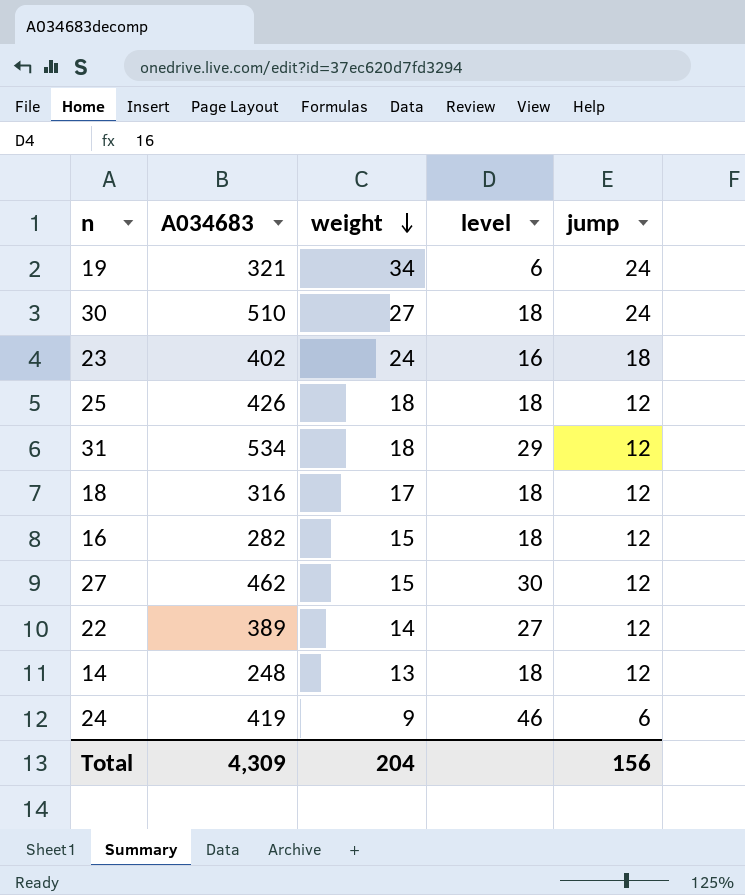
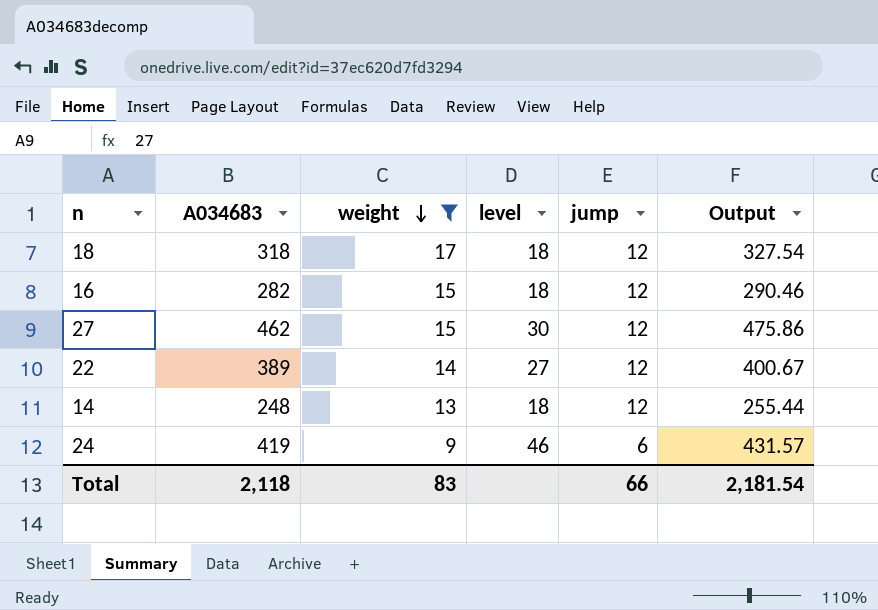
filter: none -> weight <= 17
column Output | formula: none -> [A034683] * 1.03
18 | A034683: 316 -> 318
Total | A034683: 4,309 -> 2,118
Total | weight: 204 -> 83
Total | jump: 156 -> 66

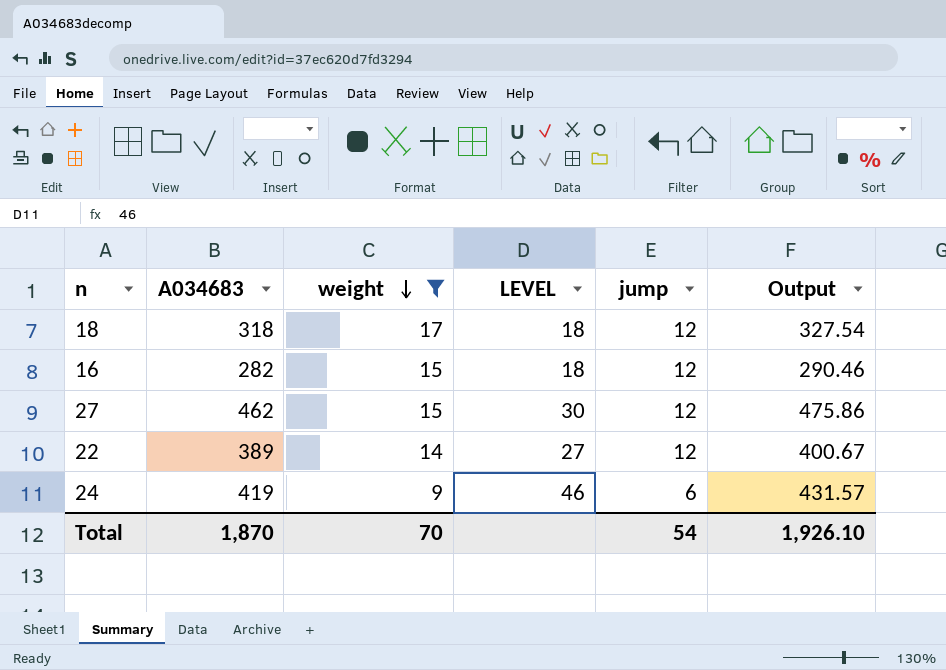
column name: level -> LEVEL
row 14: 248 | 13 | 18 | 12 | 255.44 -> none
Total | A034683: 2,118 -> 1,870
Total | weight: 83 -> 70
Total | jump: 66 -> 54
Total | Output: 2,181.54 -> 1,926.10

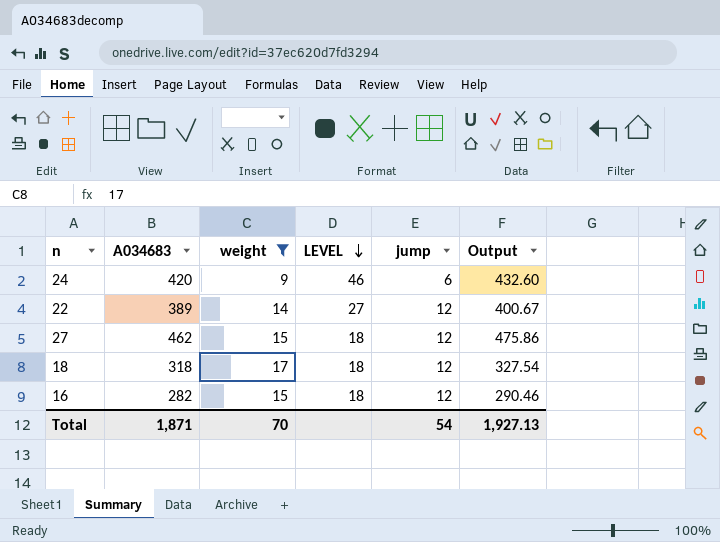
row order: weight descending -> LEVEL descending
24 | A034683: 419 -> 420
24 | Output: 431.57 -> 432.60
27 | LEVEL: 30 -> 18
Total | A034683: 1,870 -> 1,871
Total | Output: 1,926.10 -> 1,927.13

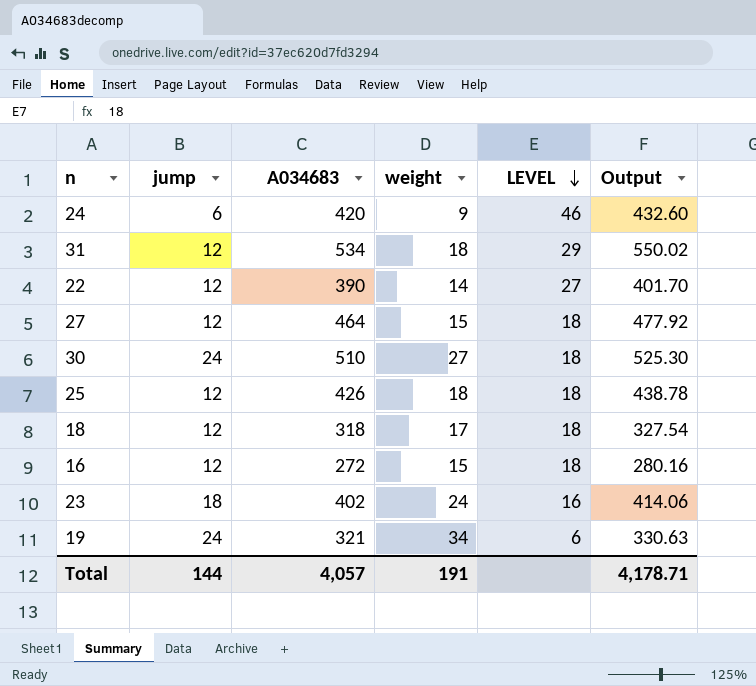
filter: weight <= 17 -> none
column jump | position: 5 -> 2
22 | A034683: 389 -> 390
22 | Output: 400.67 -> 401.70
27 | A034683: 462 -> 464
27 | Output: 475.86 -> 477.92
16 | A034683: 282 -> 272
16 | Output: 290.46 -> 280.16
Total | jump: 54 -> 144
Total | A034683: 1,871 -> 4,057
Total | weight: 70 -> 191
Total | Output: 1,927.13 -> 4,178.71

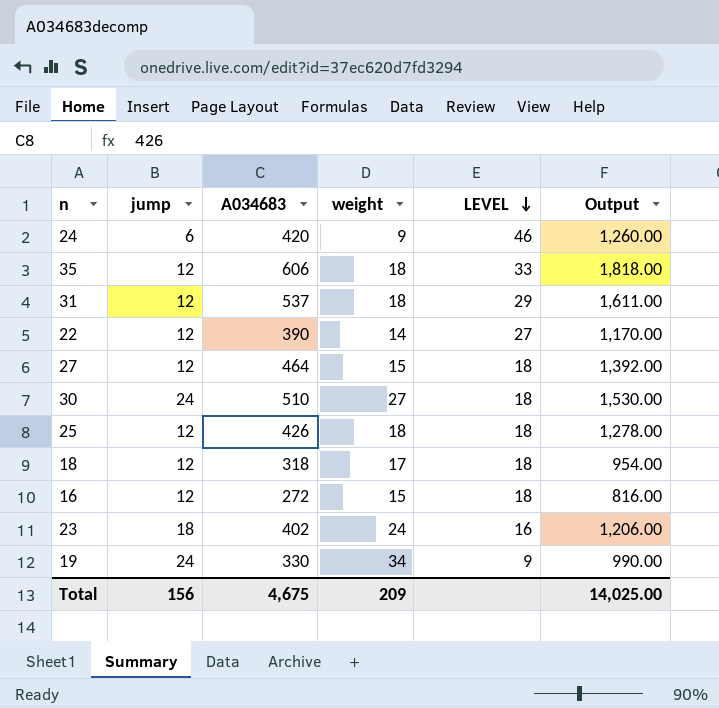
column Output | formula: [A034683] * 1.03 -> [A034683] * 3
row 35: none -> 12 | 606 | 18 | 33 | 1,818.00
31 | A034683: 534 -> 537
19 | A034683: 321 -> 330
19 | LEVEL: 6 -> 9
Total | jump: 144 -> 156
Total | A034683: 4,057 -> 4,675
Total | weight: 191 -> 209
Total | Output: 4,178.71 -> 14,025.00

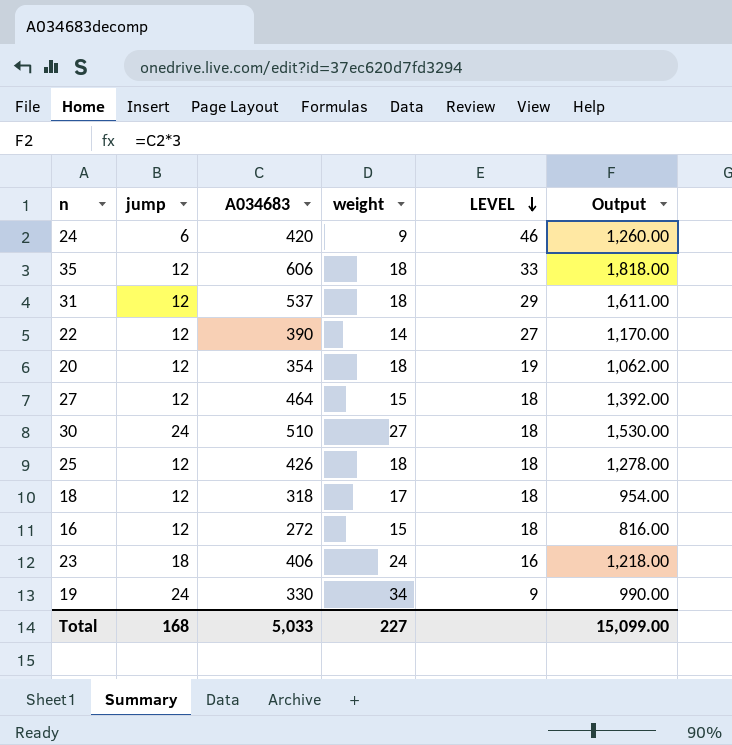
row 20: none -> 12 | 354 | 18 | 19 | 1,062.00
23 | A034683: 402 -> 406
23 | Output: 1,206.00 -> 1,218.00
Total | jump: 156 -> 168
Total | A034683: 4,675 -> 5,033
Total | weight: 209 -> 227
Total | Output: 14,025.00 -> 15,099.00

